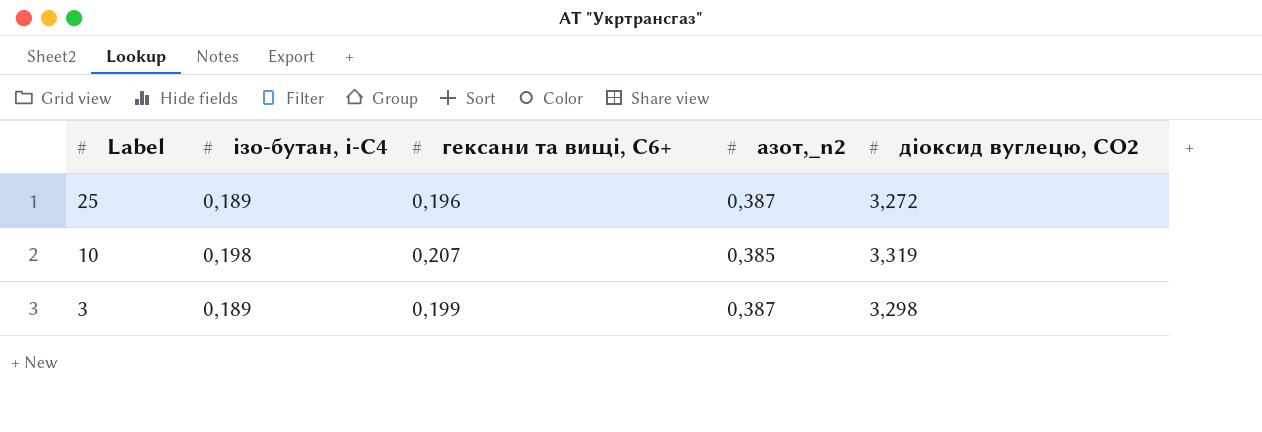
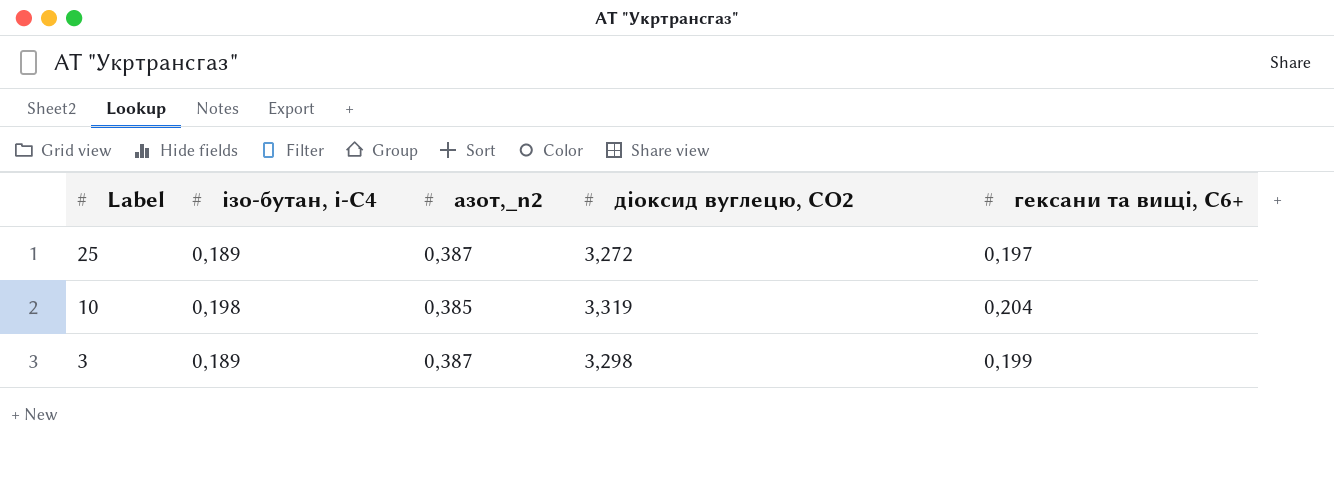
column гексани та вищі, С6+ | position: 3 -> 5
25 | гексани та вищі, С6+: 0,196 -> 0,197
10 | гексани та вищі, С6+: 0,207 -> 0,204

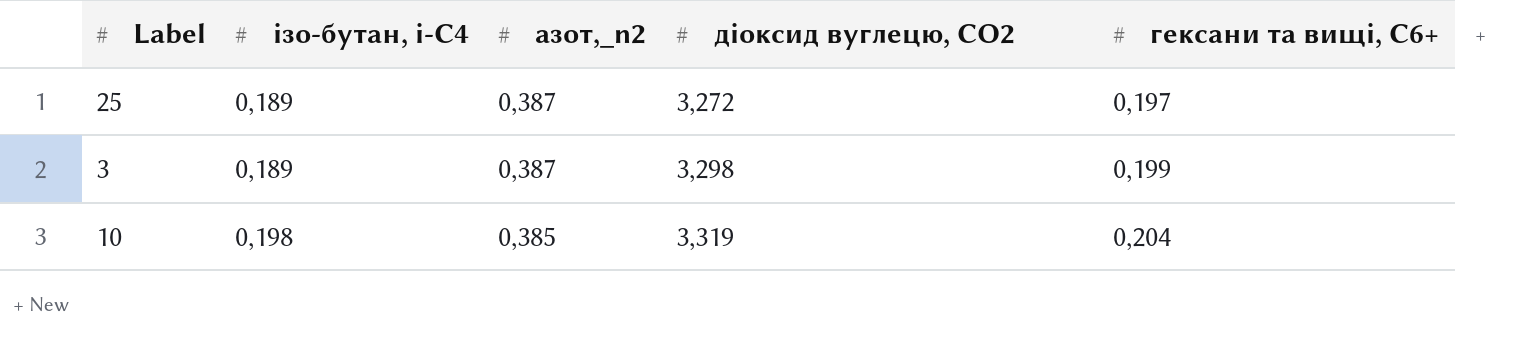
row order: Label descending -> ізо-бутан, і-С4 ascending

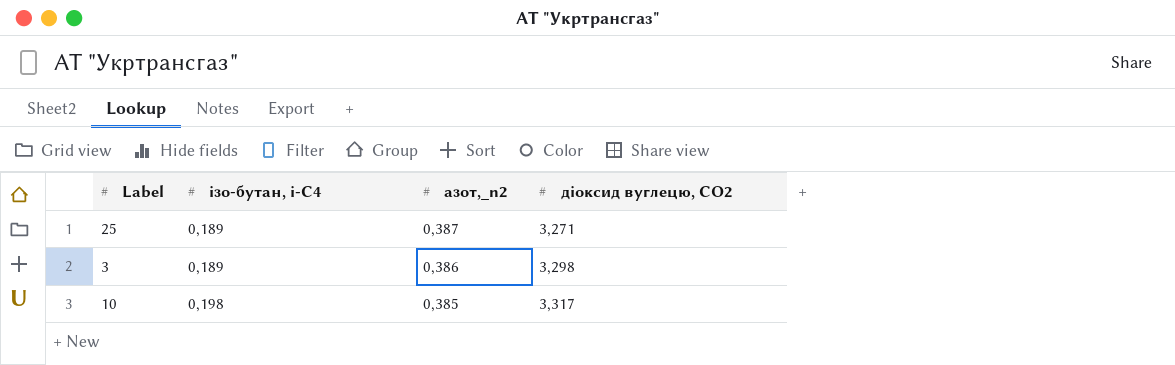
column гексани та вищі, С6+ | position: 5 -> none
25 | діоксид вуглецю, CО2: 3,272 -> 3,271
3 | азот,_n2: 0,387 -> 0,386
10 | діоксид вуглецю, CО2: 3,319 -> 3,317

